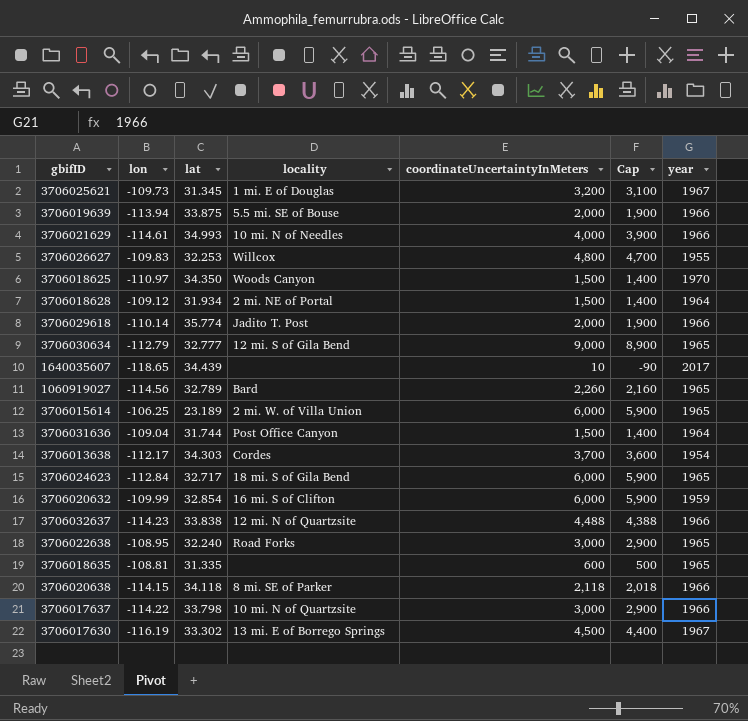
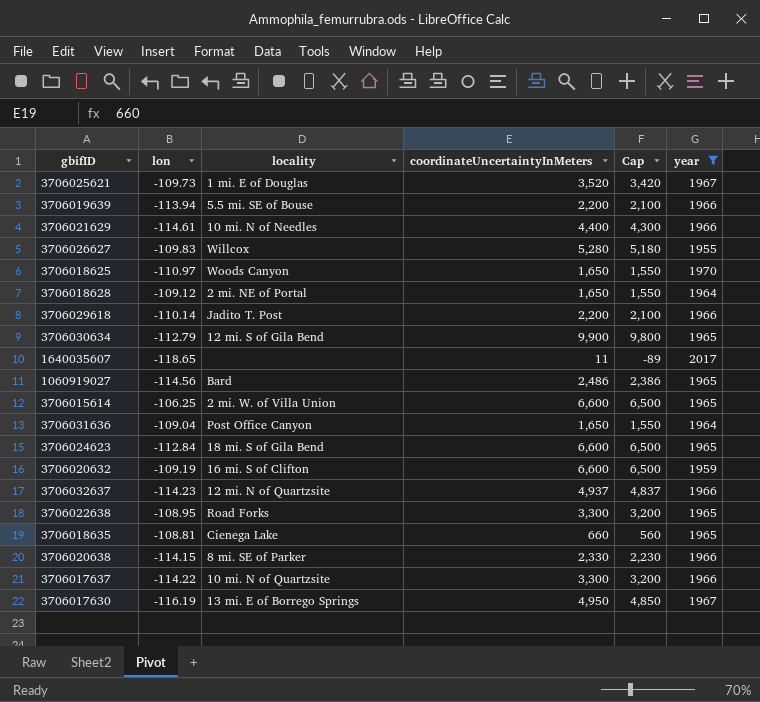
filter: none -> year != 1954
column lat | position: 3 -> none
3706025621 | coordinateUncertaintyInMeters: 3,200 -> 3,520
3706025621 | Cap: 3,100 -> 3,420
3706019639 | coordinateUncertaintyInMeters: 2,000 -> 2,200
3706019639 | Cap: 1,900 -> 2,100
3706021629 | coordinateUncertaintyInMeters: 4,000 -> 4,400
3706021629 | Cap: 3,900 -> 4,300
3706026627 | coordinateUncertaintyInMeters: 4,800 -> 5,280
3706026627 | Cap: 4,700 -> 5,180
3706018625 | coordinateUncertaintyInMeters: 1,500 -> 1,650
3706018625 | Cap: 1,400 -> 1,550
3706018628 | coordinateUncertaintyInMeters: 1,500 -> 1,650
3706018628 | Cap: 1,400 -> 1,550
3706029618 | coordinateUncertaintyInMeters: 2,000 -> 2,200
3706029618 | Cap: 1,900 -> 2,100
3706030634 | coordinateUncertaintyInMeters: 9,000 -> 9,900
3706030634 | Cap: 8,900 -> 9,800
1640035607 | coordinateUncertaintyInMeters: 10 -> 11
1640035607 | Cap: -90 -> -89
1060919027 | coordinateUncertaintyInMeters: 2,260 -> 2,486
1060919027 | Cap: 2,160 -> 2,386
3706015614 | coordinateUncertaintyInMeters: 6,000 -> 6,600
3706015614 | Cap: 5,900 -> 6,500
3706031636 | coordinateUncertaintyInMeters: 1,500 -> 1,650
3706031636 | Cap: 1,400 -> 1,550
3706024623 | coordinateUncertaintyInMeters: 6,000 -> 6,600
3706024623 | Cap: 5,900 -> 6,500
3706020632 | lon: -109.99 -> -109.19
3706020632 | coordinateUncertaintyInMeters: 6,000 -> 6,600
3706020632 | Cap: 5,900 -> 6,500
3706032637 | coordinateUncertaintyInMeters: 4,488 -> 4,937
3706032637 | Cap: 4,388 -> 4,837
3706022638 | coordinateUncertaintyInMeters: 3,000 -> 3,300
3706022638 | Cap: 2,900 -> 3,200
3706018635 | locality: none -> Cienega Lake
3706018635 | coordinateUncertaintyInMeters: 600 -> 660
3706018635 | Cap: 500 -> 560
3706020638 | coordinateUncertaintyInMeters: 2,118 -> 2,330
3706020638 | Cap: 2,018 -> 2,230
3706017637 | coordinateUncertaintyInMeters: 3,000 -> 3,300
3706017637 | Cap: 2,900 -> 3,200
3706017630 | coordinateUncertaintyInMeters: 4,500 -> 4,950
3706017630 | Cap: 4,400 -> 4,850

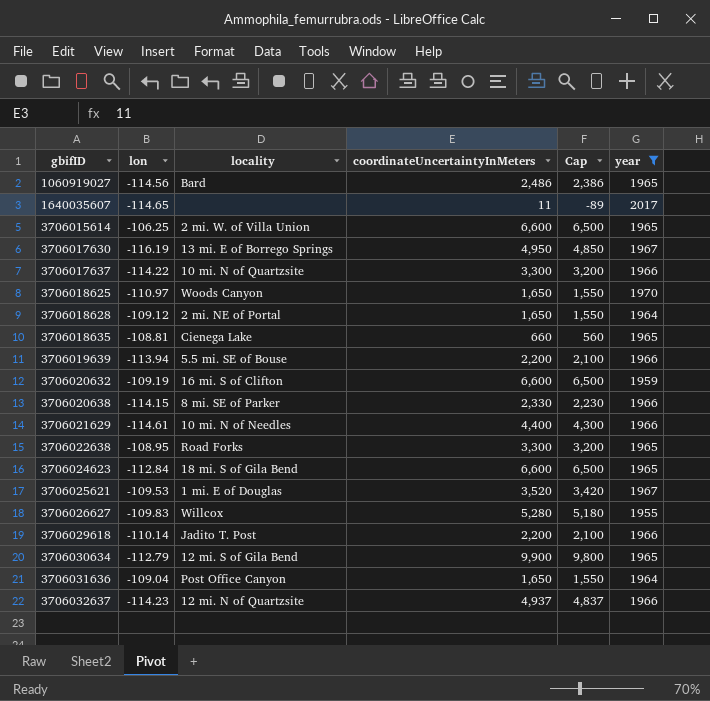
row order: none -> gbifID ascending
1640035607 | lon: -118.65 -> -114.65
3706025621 | lon: -109.73 -> -109.53

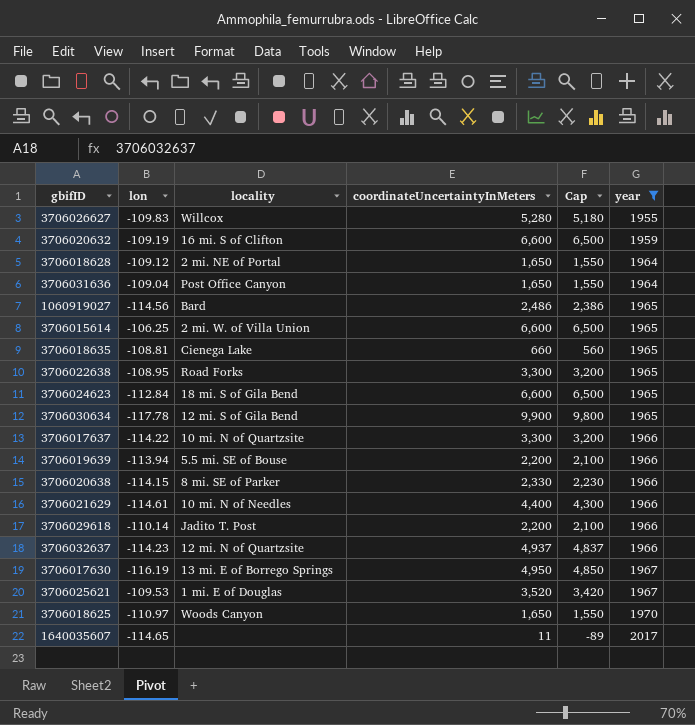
row order: gbifID ascending -> year ascending
3706030634 | lon: -112.79 -> -117.78

